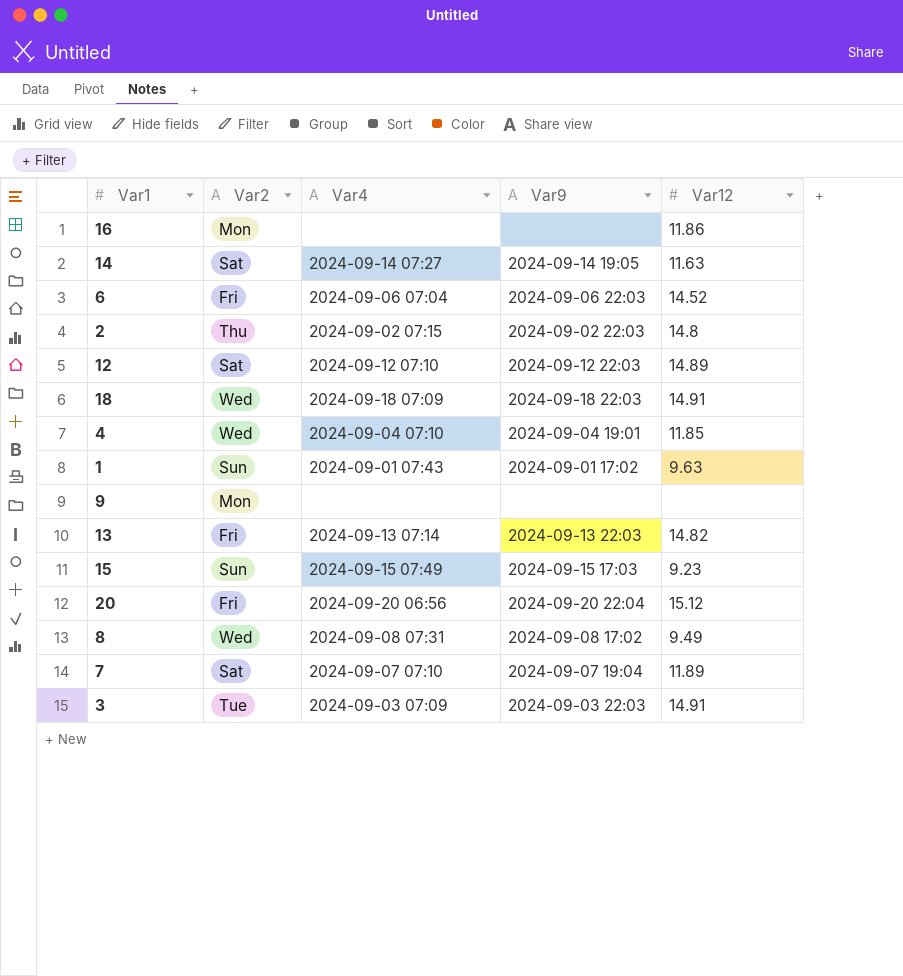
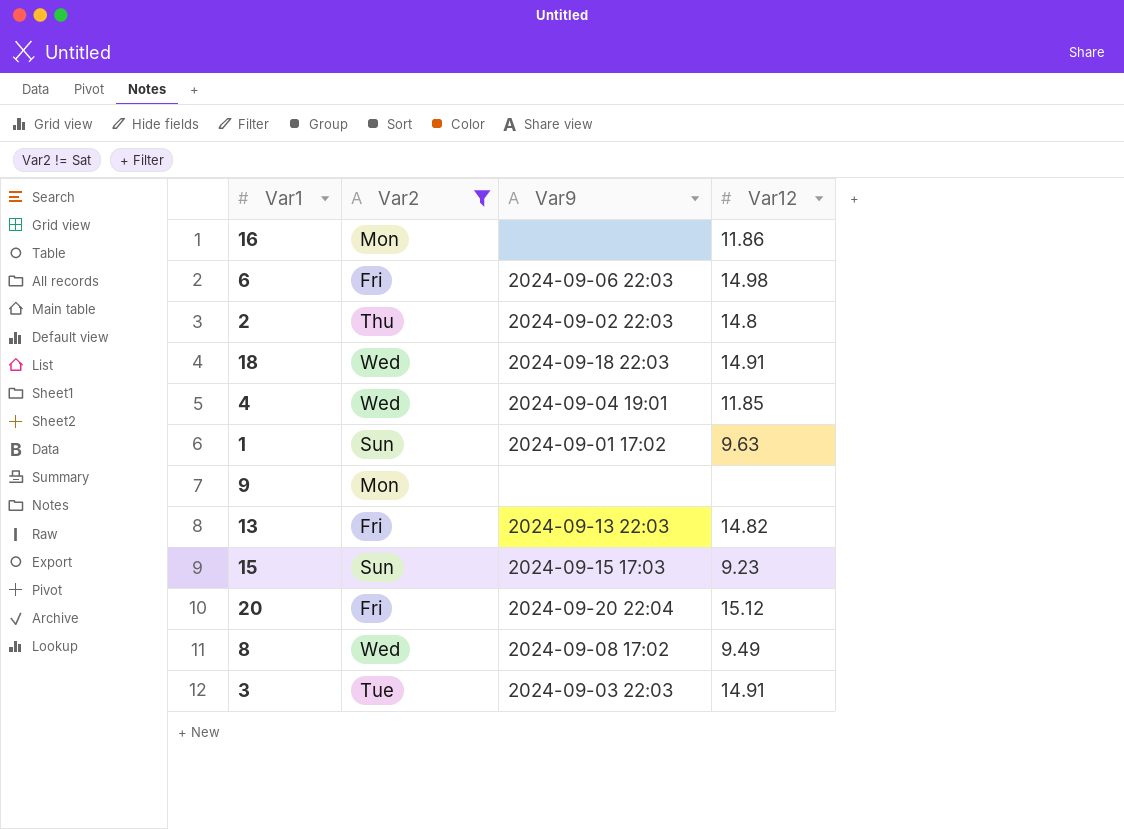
filter: none -> Var2 != Sat
column Var4 | position: 3 -> none
6 | Var12: 14.52 -> 14.98

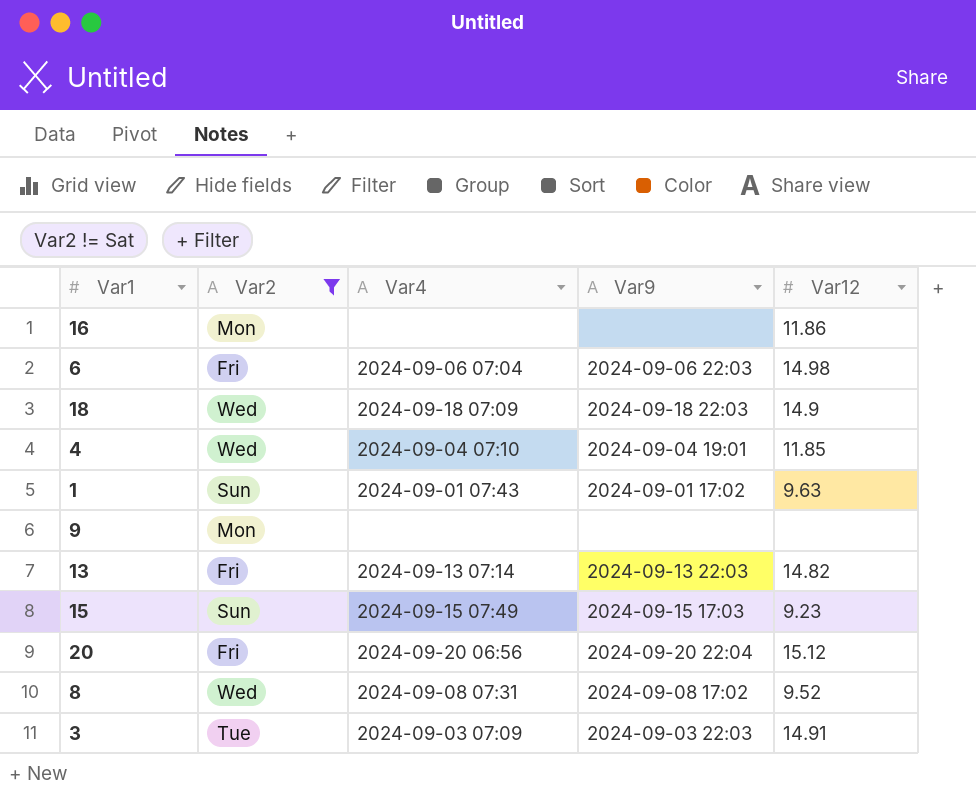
column Var4 | position: none -> 3
row 2: Thu | 2024-09-02 22:03 | 14.8 -> none
18 | Var12: 14.91 -> 14.9
8 | Var12: 9.49 -> 9.52

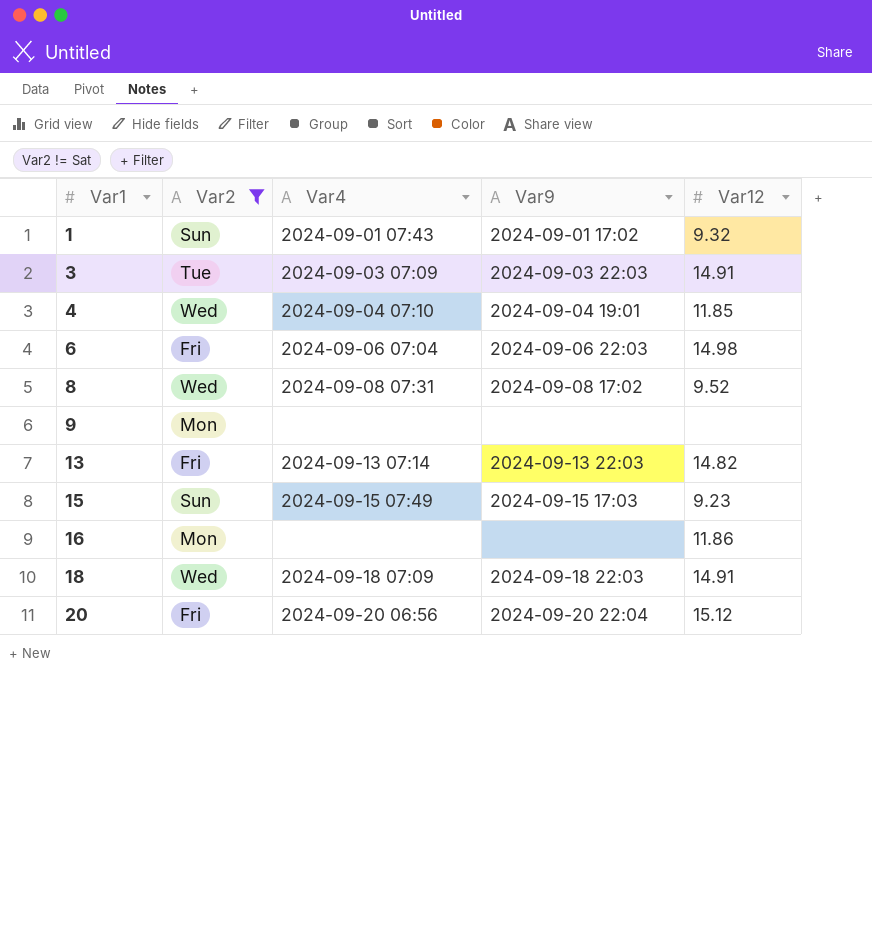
row order: none -> Var1 ascending
1 | Var12: 9.63 -> 9.32
18 | Var12: 14.9 -> 14.91

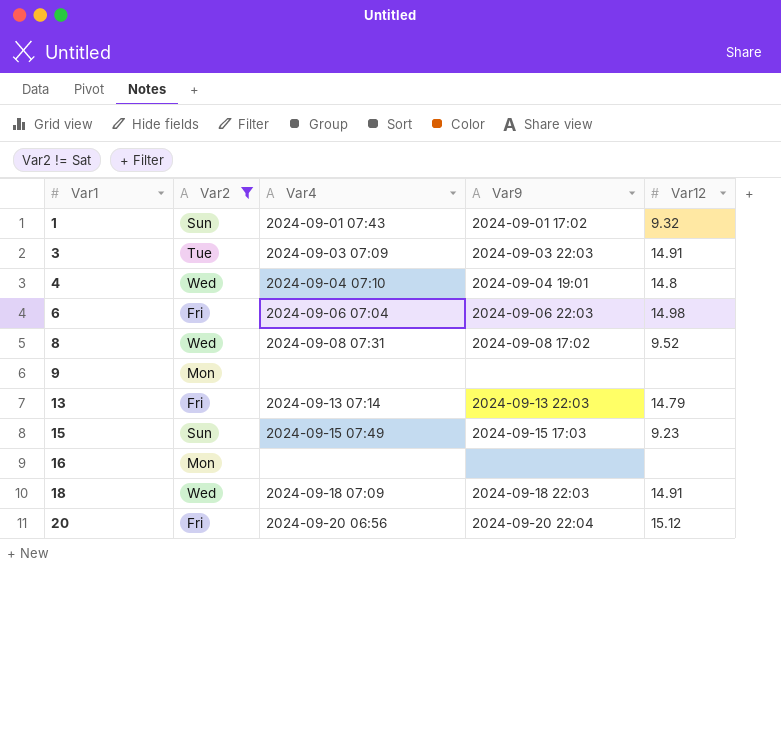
4 | Var12: 11.85 -> 14.8
13 | Var12: 14.82 -> 14.79
16 | Var12: 11.86 -> none

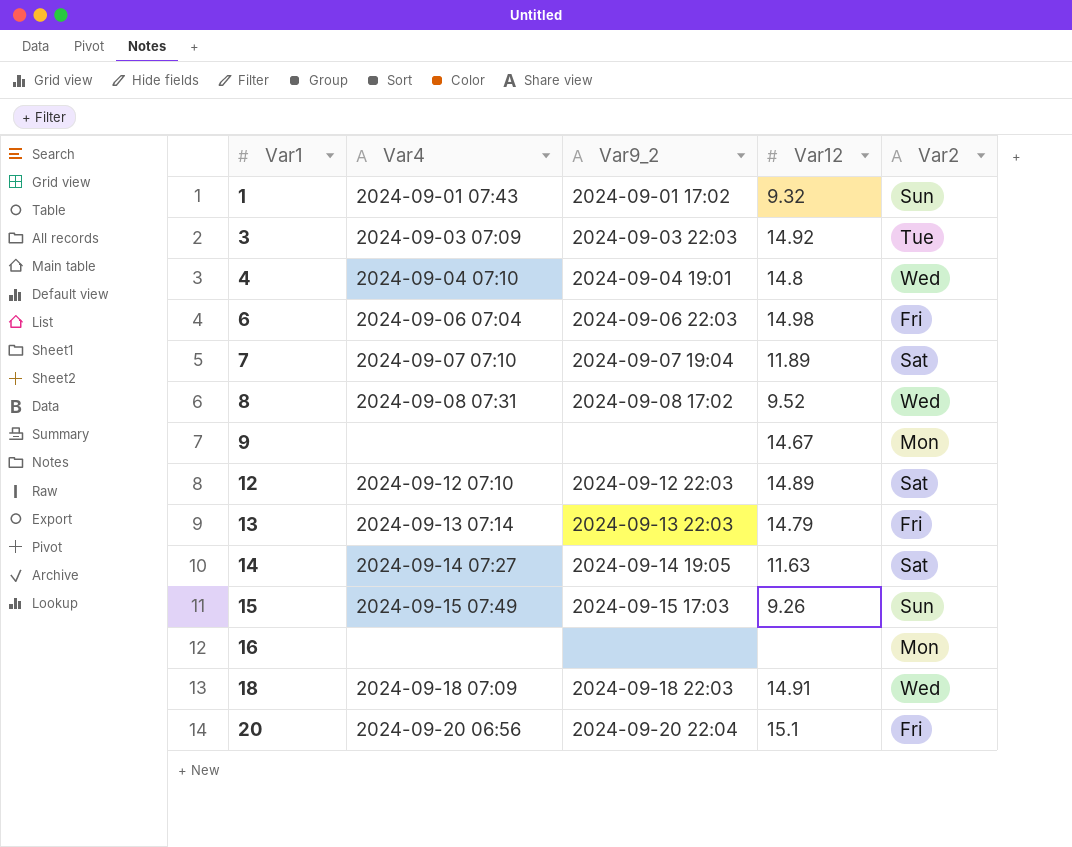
filter: Var2 != Sat -> none
column name: Var9 -> Var9_2
column Var2 | position: 2 -> 5
3 | Var12: 14.91 -> 14.92
9 | Var12: none -> 14.67
15 | Var12: 9.23 -> 9.26
20 | Var12: 15.12 -> 15.1

